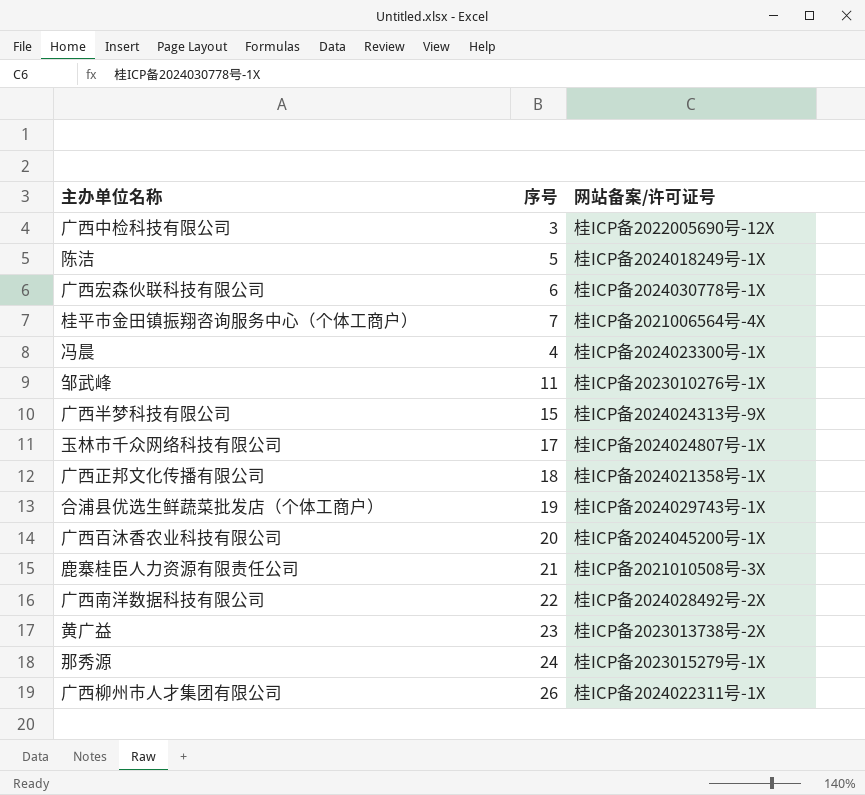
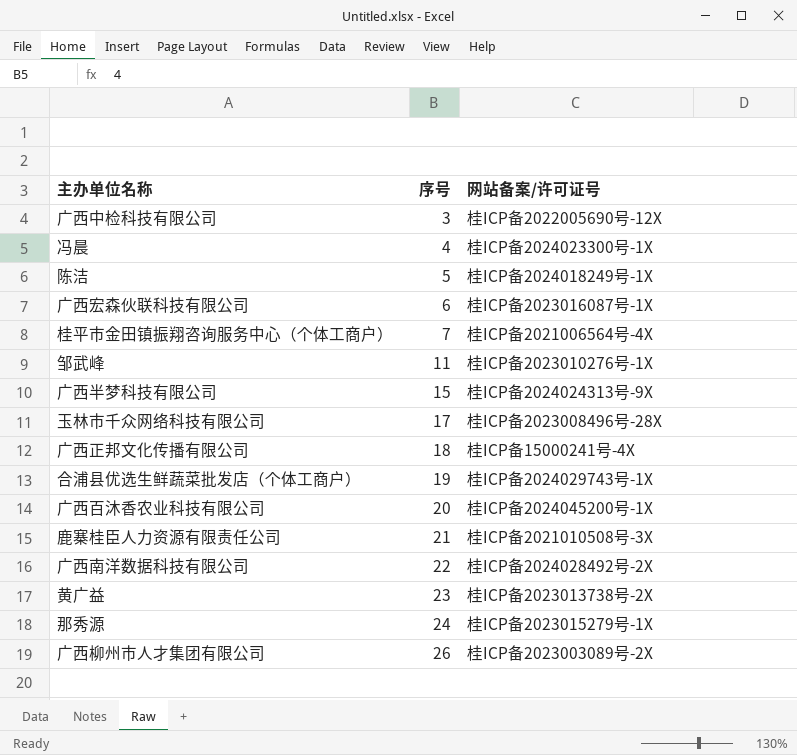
row order: none -> 序号 ascending
广西宏森伙联科技有限公司 | 网站备案/许可证号: 桂ICP备2024030778号-1X -> 桂ICP备2023016087号-1X
玉林市千众网络科技有限公司 | 网站备案/许可证号: 桂ICP备2024024807号-1X -> 桂ICP备2023008496号-28X
广西正邦文化传播有限公司 | 网站备案/许可证号: 桂ICP备2024021358号-1X -> 桂ICP备15000241号-4X
广西柳州市人才集团有限公司 | 网站备案/许可证号: 桂ICP备2024022311号-1X -> 桂ICP备2023003089号-2X

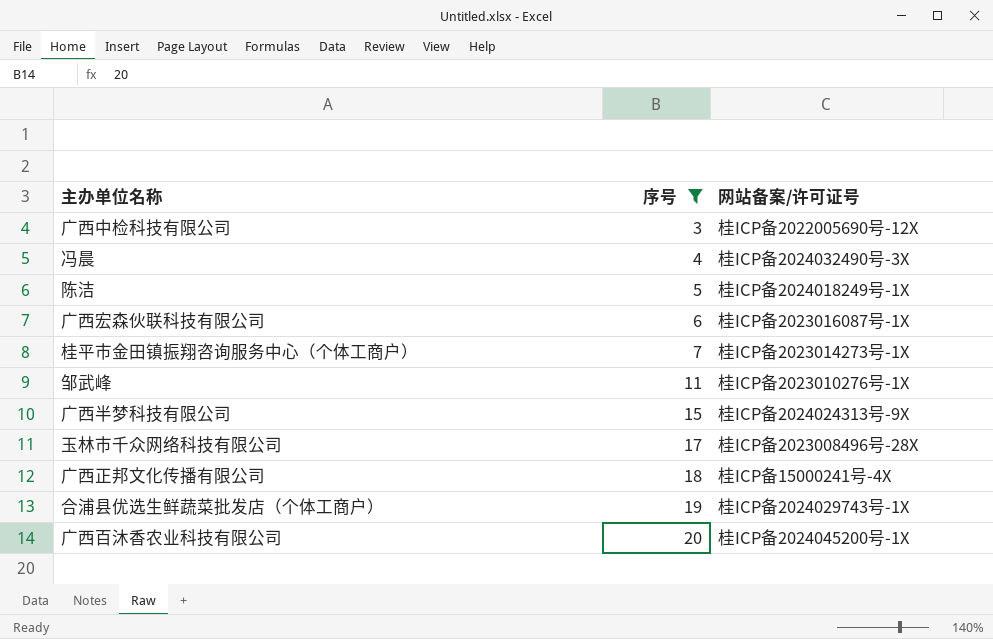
filter: none -> 序号 <= 20
冯晨 | 网站备案/许可证号: 桂ICP备2024023300号-1X -> 桂ICP备2024032490号-3X
桂平市金田镇振翔咨询服务中心（个体工商户） | 网站备案/许可证号: 桂ICP备2021006564号-4X -> 桂ICP备2023014273号-1X

